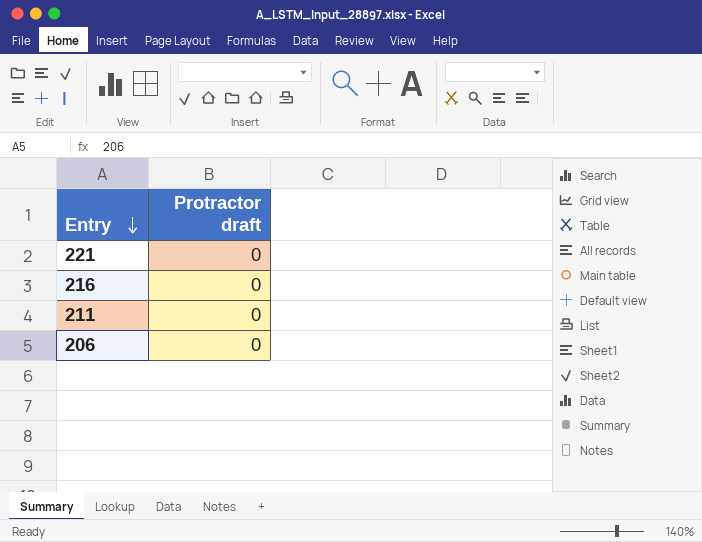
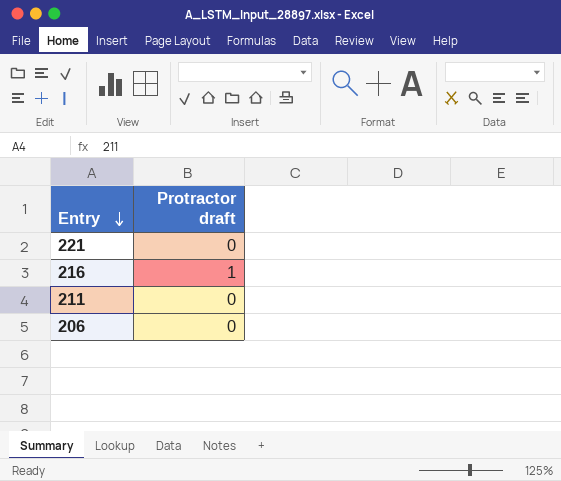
216 | Protractor draft: 0 -> 1

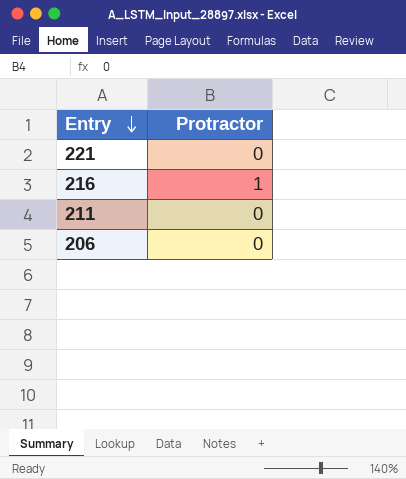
column name: Protractor draft -> Protractor

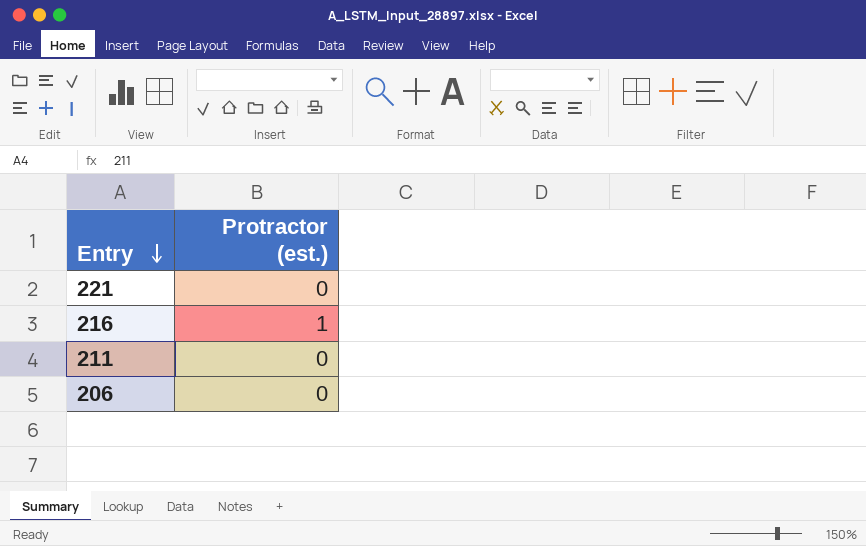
column name: Protractor -> Protractor (est.)

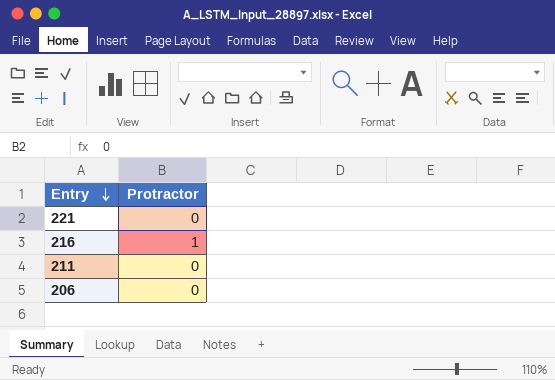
column name: Protractor (est.) -> Protractor

